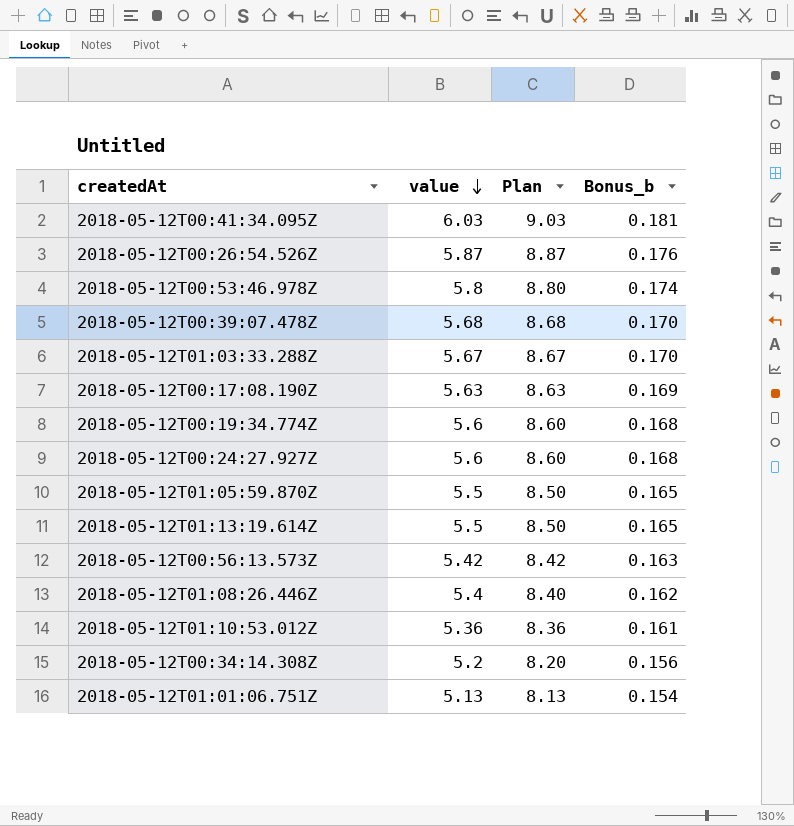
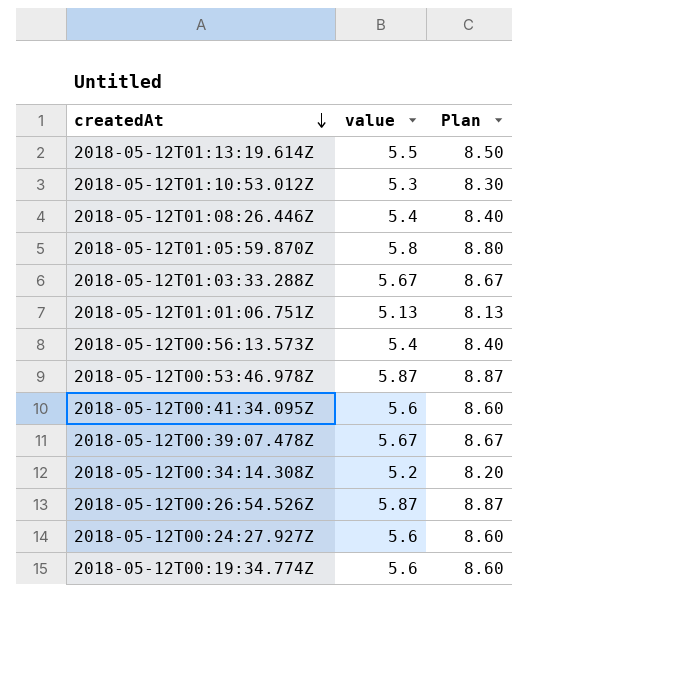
row order: value descending -> createdAt descending
column Bonus_b | formula: [value] * 0.03 -> none
row 2018-05-12T00:17:08.190Z: 5.63 | 8.63 | 0.169 -> none
2018-05-12T01:10:53.012Z | value: 5.36 -> 5.3
2018-05-12T01:10:53.012Z | Plan: 8.36 -> 8.30
2018-05-12T01:05:59.870Z | value: 5.5 -> 5.8
2018-05-12T01:05:59.870Z | Plan: 8.50 -> 8.80
2018-05-12T00:56:13.573Z | value: 5.42 -> 5.4
2018-05-12T00:56:13.573Z | Plan: 8.42 -> 8.40
2018-05-12T00:53:46.978Z | value: 5.8 -> 5.87
2018-05-12T00:53:46.978Z | Plan: 8.80 -> 8.87
2018-05-12T00:41:34.095Z | value: 6.03 -> 5.6
2018-05-12T00:41:34.095Z | Plan: 9.03 -> 8.60
2018-05-12T00:39:07.478Z | value: 5.68 -> 5.67
2018-05-12T00:39:07.478Z | Plan: 8.68 -> 8.67

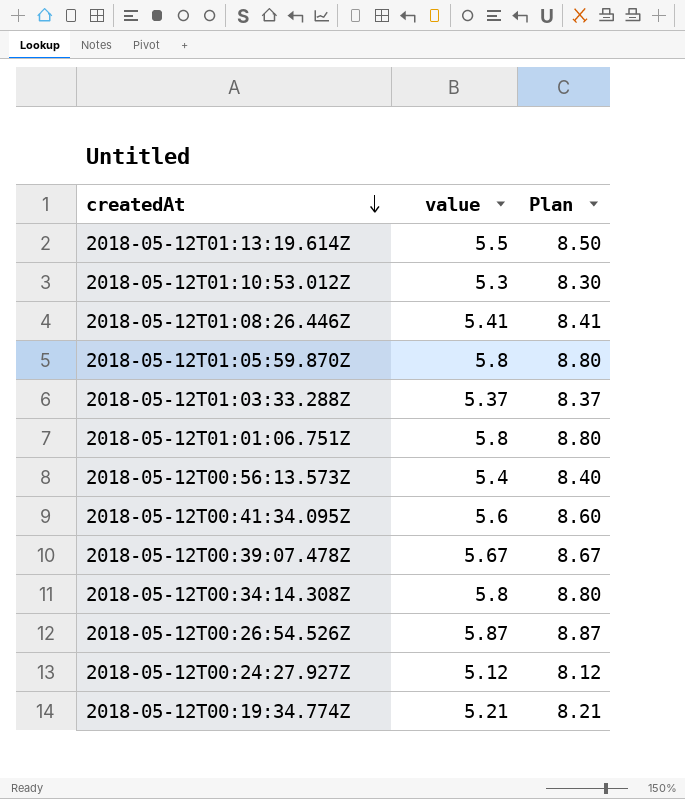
row 2018-05-12T00:53:46.978Z: 5.87 | 8.87 -> none
2018-05-12T01:08:26.446Z | value: 5.4 -> 5.41
2018-05-12T01:08:26.446Z | Plan: 8.40 -> 8.41
2018-05-12T01:03:33.288Z | value: 5.67 -> 5.37
2018-05-12T01:03:33.288Z | Plan: 8.67 -> 8.37
2018-05-12T01:01:06.751Z | value: 5.13 -> 5.8
2018-05-12T01:01:06.751Z | Plan: 8.13 -> 8.80
2018-05-12T00:34:14.308Z | value: 5.2 -> 5.8
2018-05-12T00:34:14.308Z | Plan: 8.20 -> 8.80
2018-05-12T00:24:27.927Z | value: 5.6 -> 5.12
2018-05-12T00:24:27.927Z | Plan: 8.60 -> 8.12
2018-05-12T00:19:34.774Z | value: 5.6 -> 5.21
2018-05-12T00:19:34.774Z | Plan: 8.60 -> 8.21

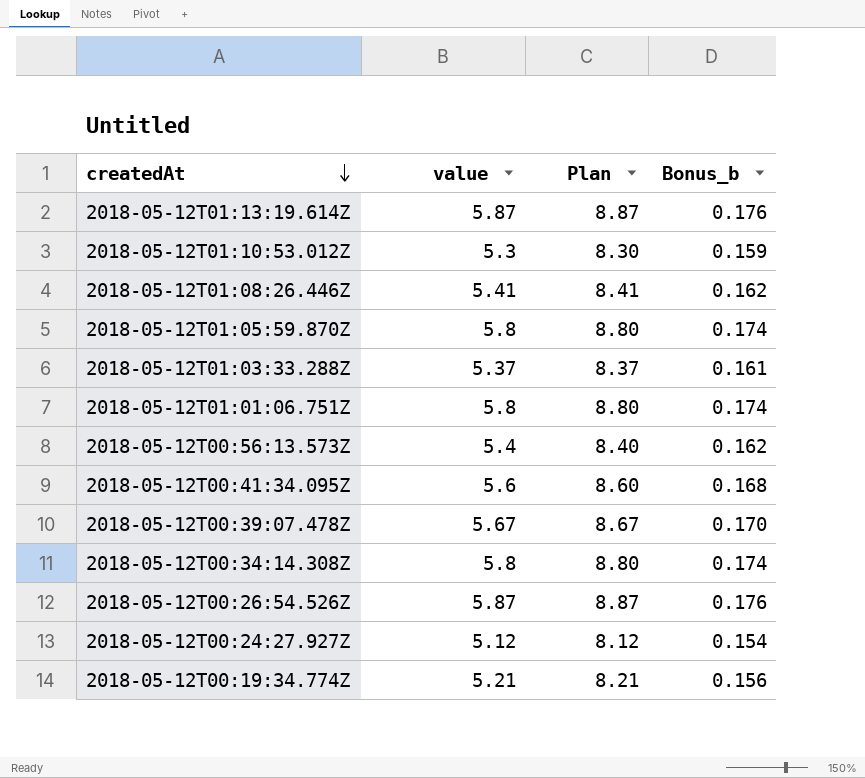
column Bonus_b | formula: none -> [value] * 0.03
2018-05-12T01:13:19.614Z | value: 5.5 -> 5.87
2018-05-12T01:13:19.614Z | Plan: 8.50 -> 8.87

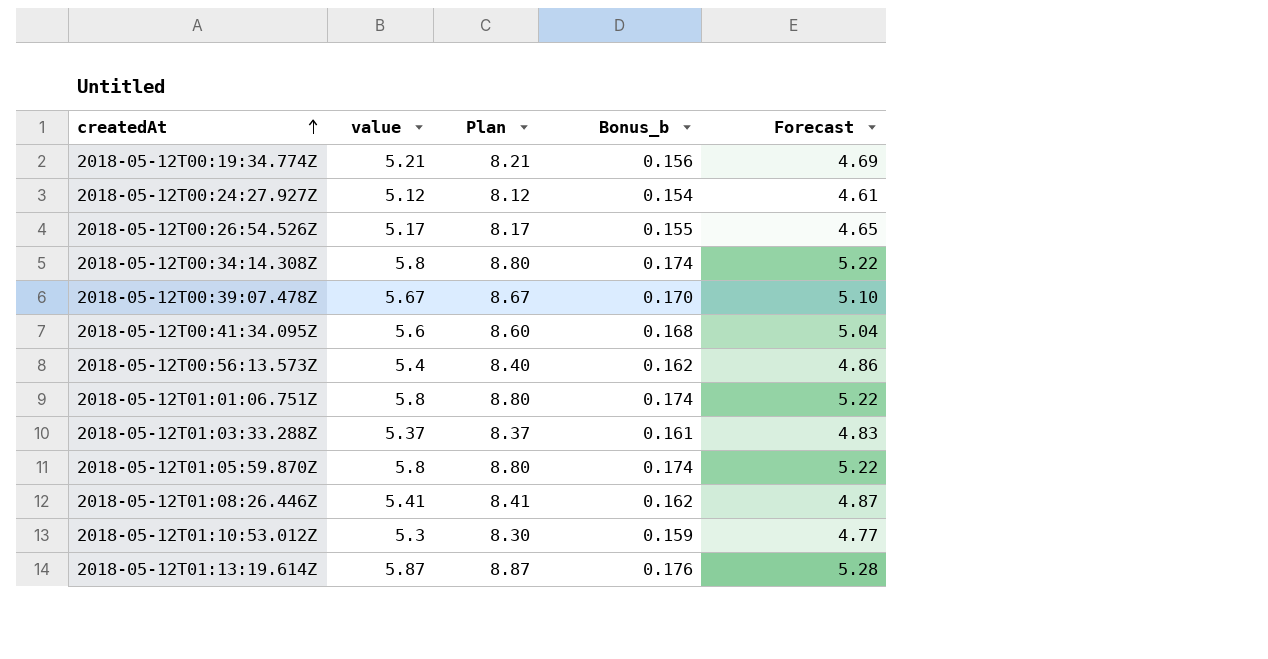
row order: createdAt descending -> createdAt ascending
column Forecast | formula: none -> [value] * 0.9
2018-05-12T00:26:54.526Z | value: 5.87 -> 5.17
2018-05-12T00:26:54.526Z | Plan: 8.87 -> 8.17
2018-05-12T00:26:54.526Z | Bonus_b: 0.176 -> 0.155

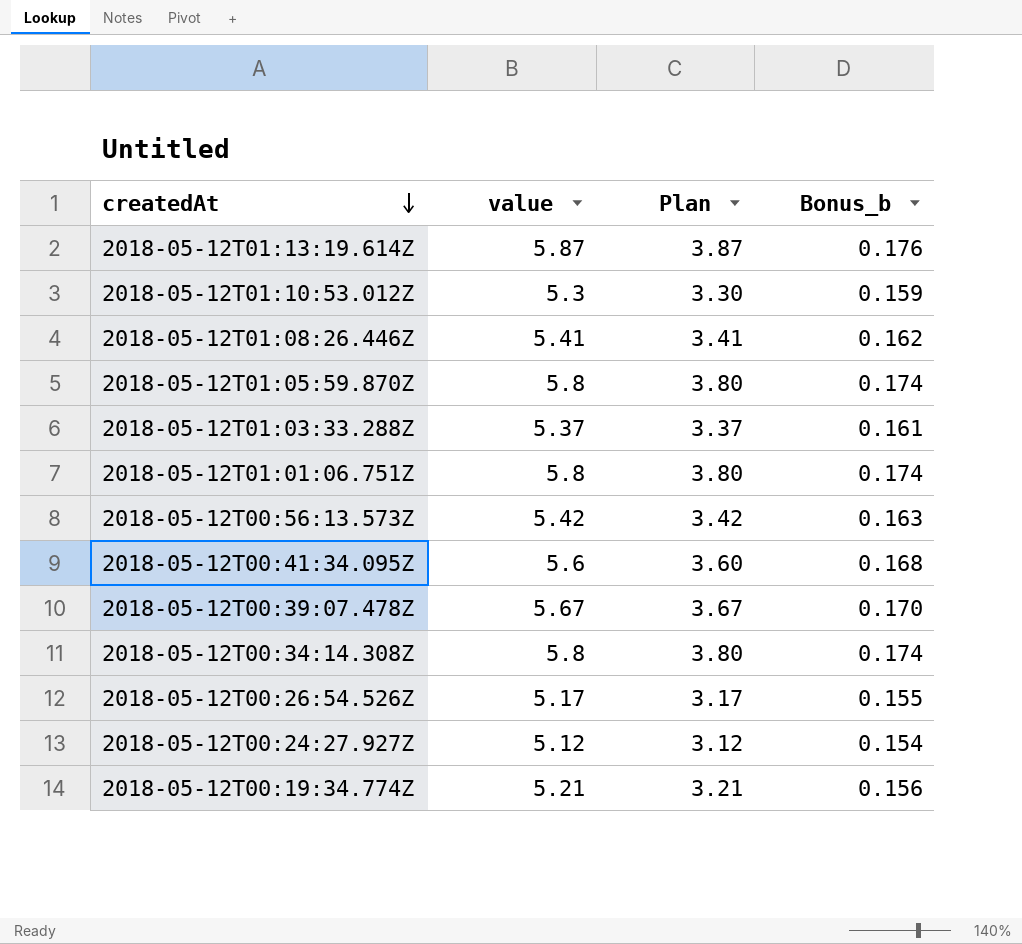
row order: createdAt ascending -> createdAt descending
column Forecast | formula: [value] * 0.9 -> none
column Plan | formula: [value] + 3 -> [value] - 2
2018-05-12T00:56:13.573Z | value: 5.4 -> 5.42
2018-05-12T00:56:13.573Z | Bonus_b: 0.162 -> 0.163

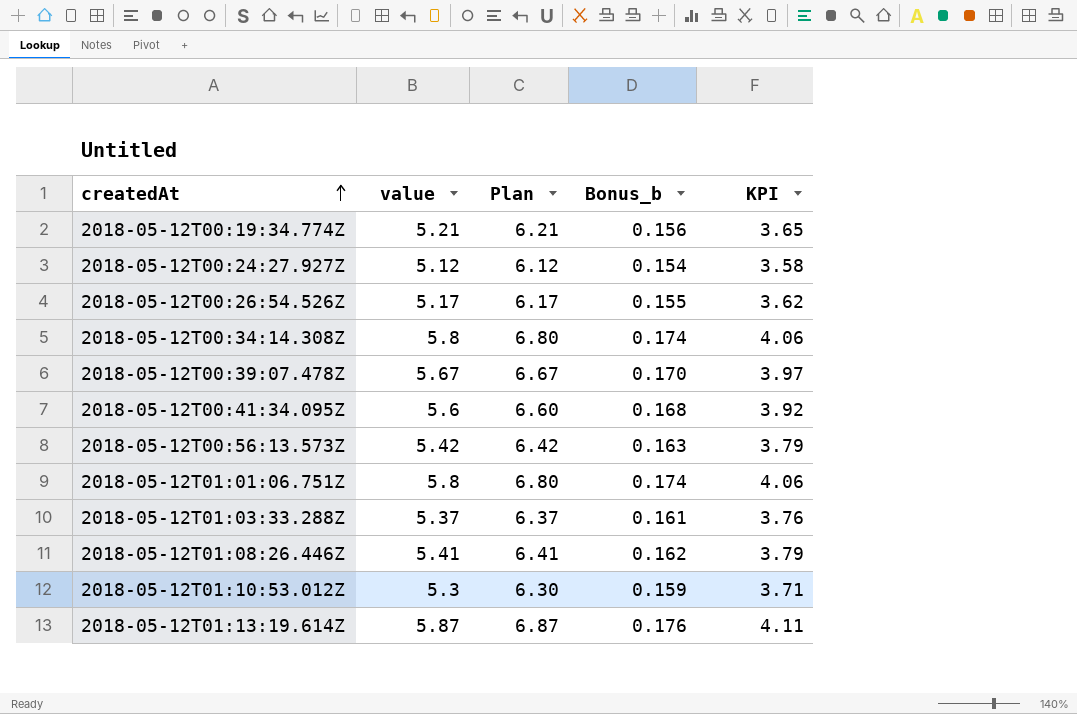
row order: createdAt descending -> createdAt ascending
column Plan | formula: [value] - 2 -> [value] + 1
column KPI | formula: none -> [value] * 0.7
row 2018-05-12T01:05:59.870Z: 5.8 | 3.80 | 0.174 -> none

